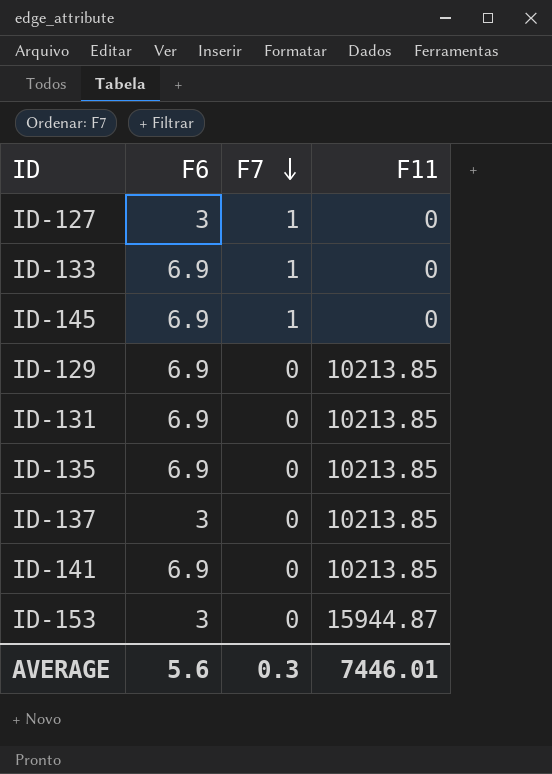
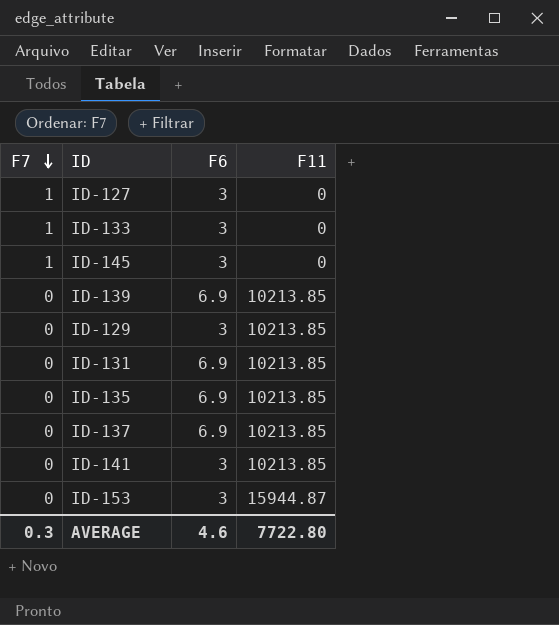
column F7 | position: 3 -> 1
ID-133 | F6: 6.9 -> 3
ID-145 | F6: 6.9 -> 3
row ID-139: none -> 0 | 6.9 | 10213.85
ID-129 | F6: 6.9 -> 3
ID-137 | F6: 3 -> 6.9
ID-141 | F6: 6.9 -> 3
AVERAGE | F6: 5.6 -> 4.6
AVERAGE | F11: 7446.01 -> 7722.80

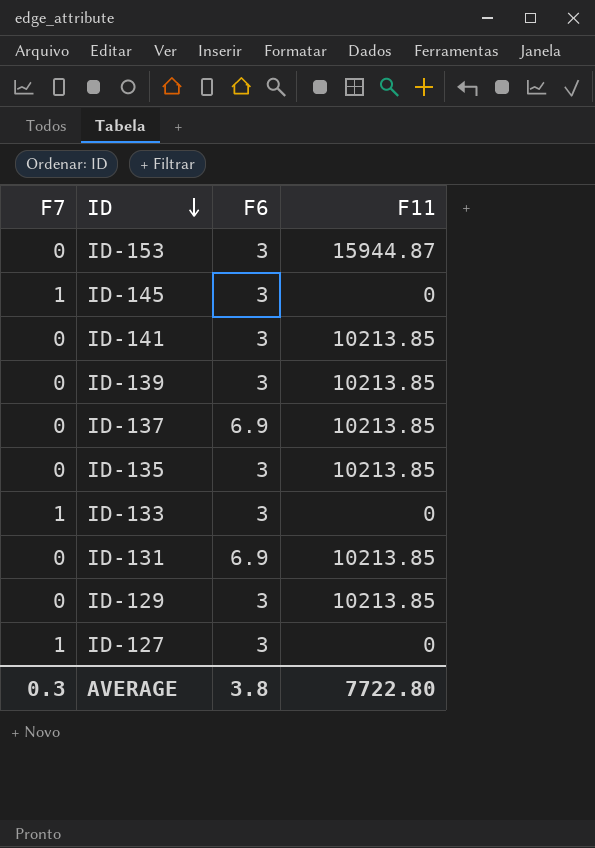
row order: F7 descending -> ID descending
ID-139 | F6: 6.9 -> 3
ID-135 | F6: 6.9 -> 3
AVERAGE | F6: 4.6 -> 3.8

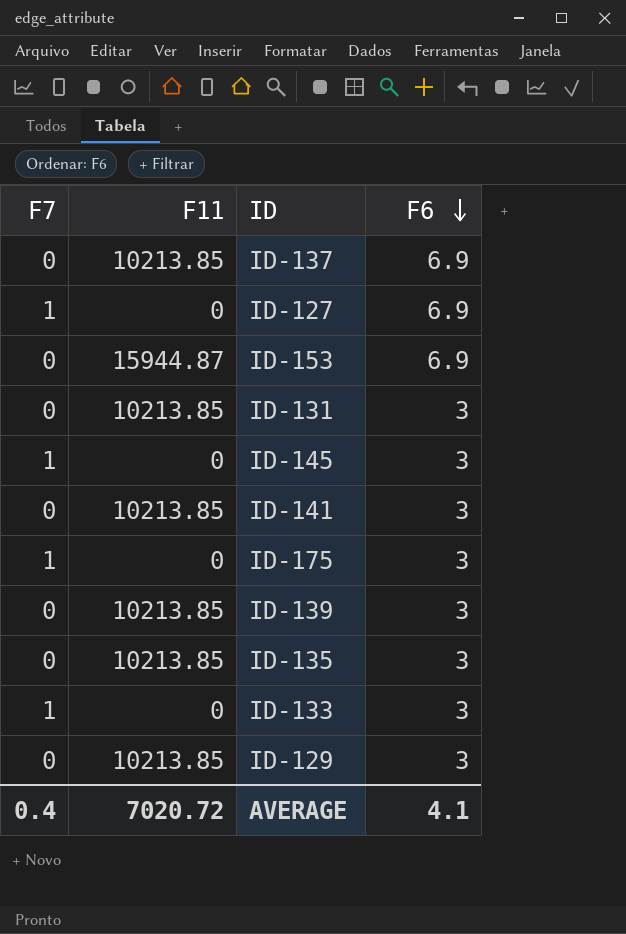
row order: ID descending -> F6 descending
column F11 | position: 4 -> 2
ID-127 | F6: 3 -> 6.9
ID-153 | F6: 3 -> 6.9
ID-131 | F6: 6.9 -> 3
row ID-175: none -> 1 | 0 | 3
AVERAGE | F7: 0.3 -> 0.4
AVERAGE | F11: 7722.80 -> 7020.72
AVERAGE | F6: 3.8 -> 4.1

